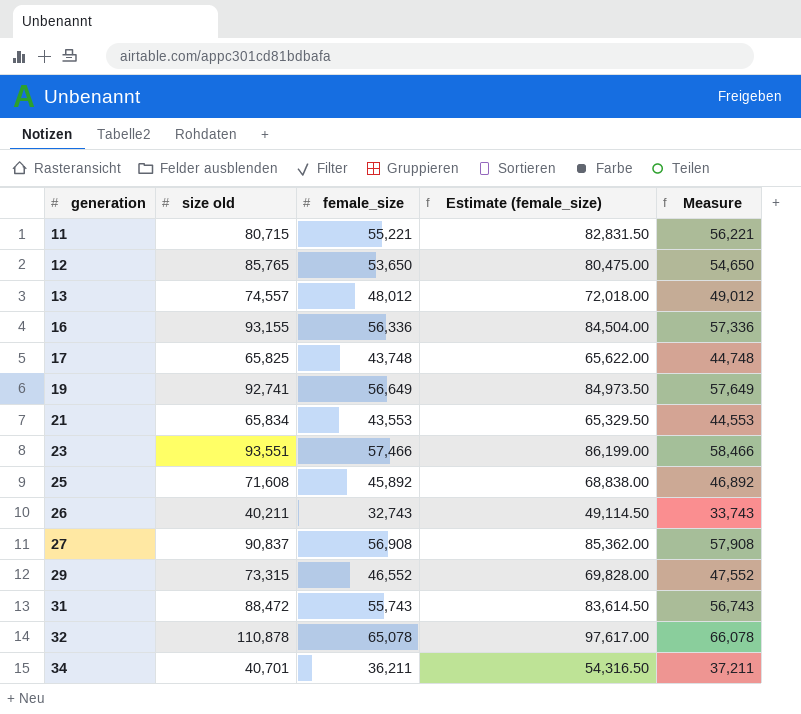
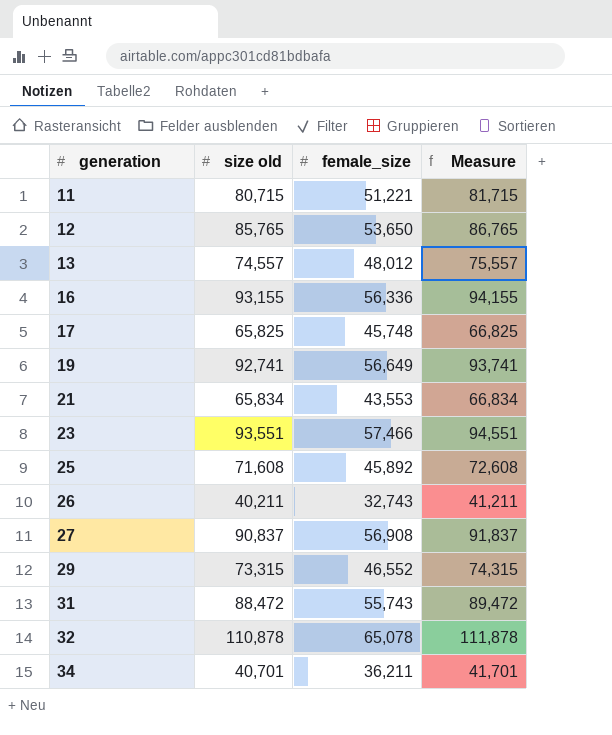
column Estimate (female_size) | formula: [female_size] * 1.5 -> none
column Measure | formula: [female_size] + 1000 -> [size old] + 1000
11 | female_size: 55,221 -> 51,221
17 | female_size: 43,748 -> 45,748

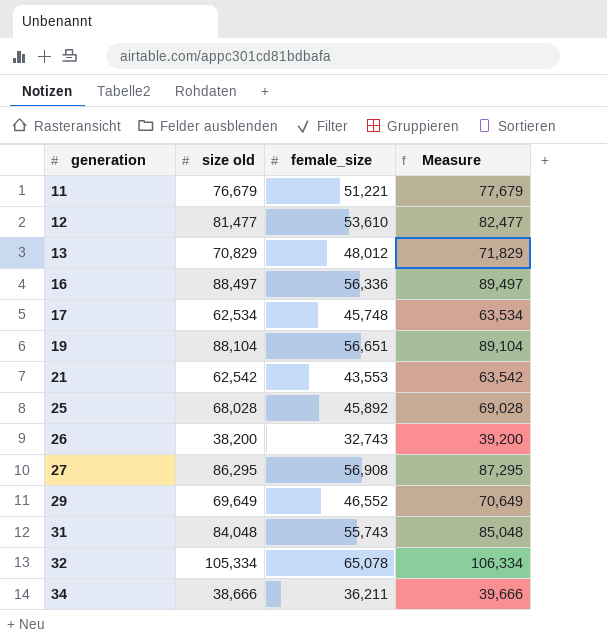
row 23: 93,551 | 57,466 | 94,551 -> none
11 | size old: 80,715 -> 76,679
11 | Measure: 81,715 -> 77,679
12 | size old: 85,765 -> 81,477
12 | female_size: 53,650 -> 53,610
12 | Measure: 86,765 -> 82,477
13 | size old: 74,557 -> 70,829
13 | Measure: 75,557 -> 71,829
16 | size old: 93,155 -> 88,497
16 | Measure: 94,155 -> 89,497
17 | size old: 65,825 -> 62,534
17 | Measure: 66,825 -> 63,534
19 | size old: 92,741 -> 88,104
19 | female_size: 56,649 -> 56,651
19 | Measure: 93,741 -> 89,104
21 | size old: 65,834 -> 62,542
21 | Measure: 66,834 -> 63,542
25 | size old: 71,608 -> 68,028
25 | Measure: 72,608 -> 69,028
26 | size old: 40,211 -> 38,200
26 | Measure: 41,211 -> 39,200
27 | size old: 90,837 -> 86,295
27 | Measure: 91,837 -> 87,295
29 | size old: 73,315 -> 69,649
29 | Measure: 74,315 -> 70,649
31 | size old: 88,472 -> 84,048
31 | Measure: 89,472 -> 85,048
32 | size old: 110,878 -> 105,334
32 | Measure: 111,878 -> 106,334
34 | size old: 40,701 -> 38,666
34 | Measure: 41,701 -> 39,666

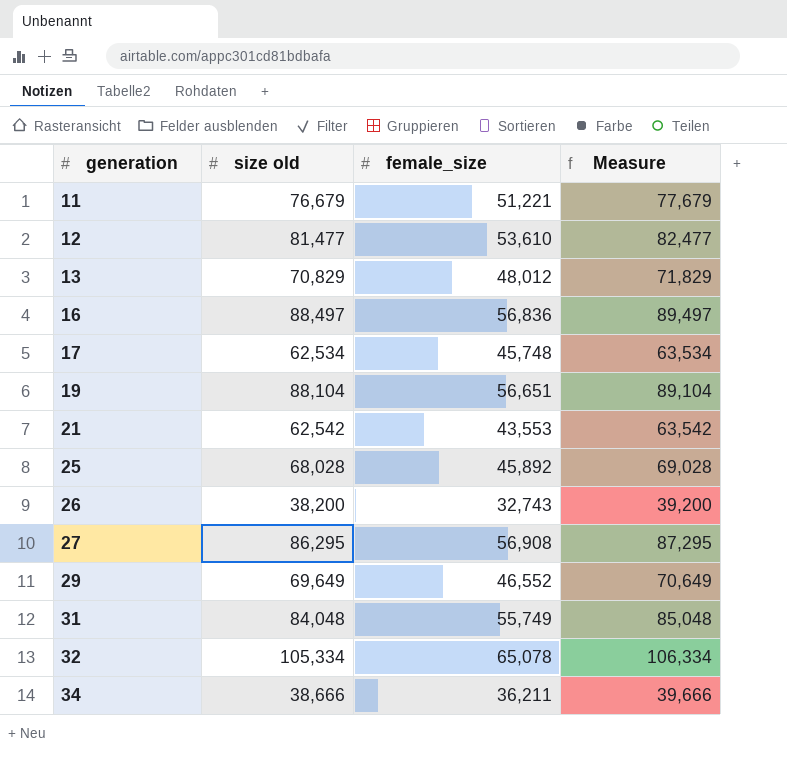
16 | female_size: 56,336 -> 56,836
31 | female_size: 55,743 -> 55,749

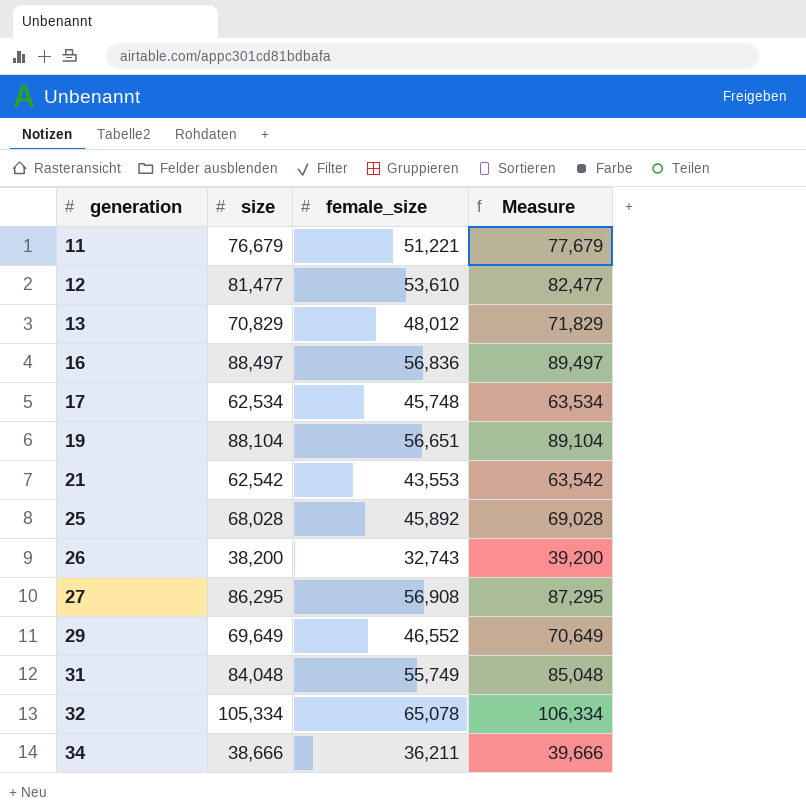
column name: size old -> size

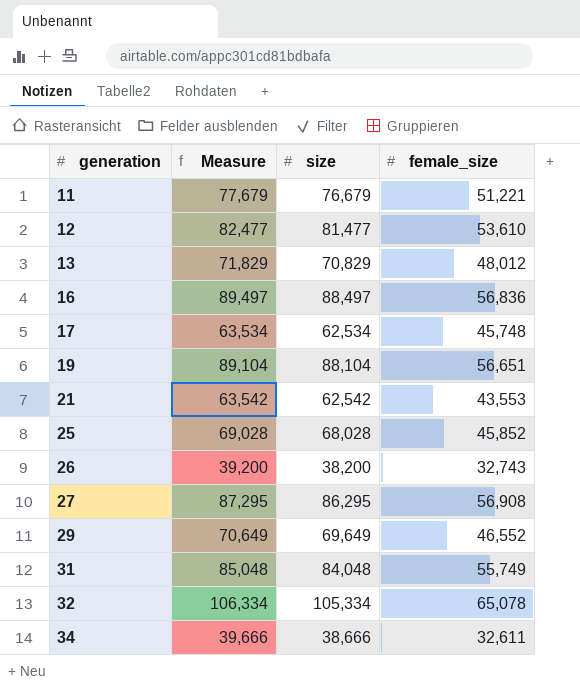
column Measure | position: 4 -> 2
25 | female_size: 45,892 -> 45,852
34 | female_size: 36,211 -> 32,611

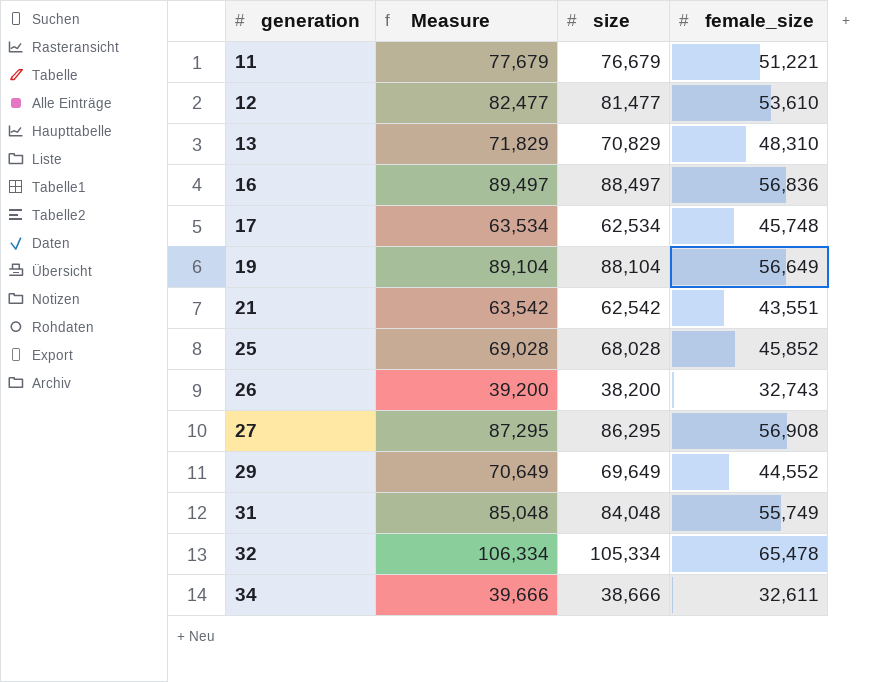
13 | female_size: 48,012 -> 48,310
19 | female_size: 56,651 -> 56,649
21 | female_size: 43,553 -> 43,551
29 | female_size: 46,552 -> 44,552
32 | female_size: 65,078 -> 65,478

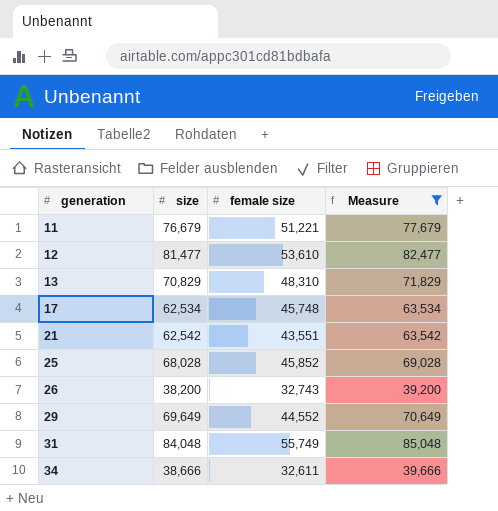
filter: none -> Measure <= 85,048
column name: female_size -> female size
column Measure | position: 2 -> 4

